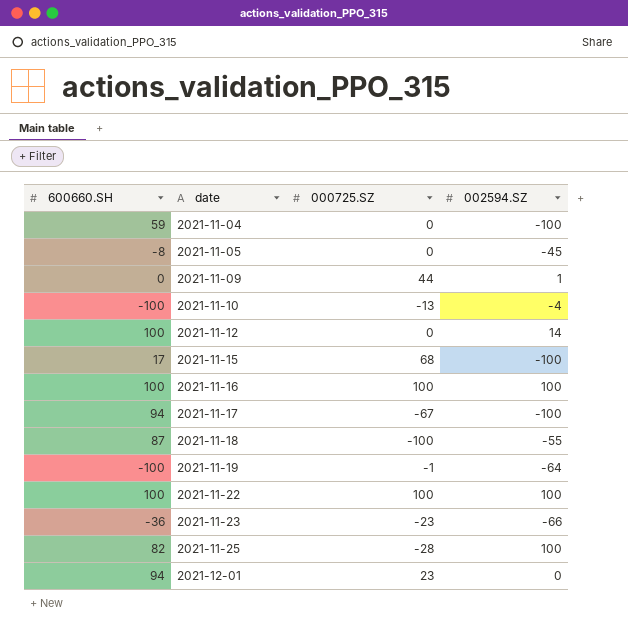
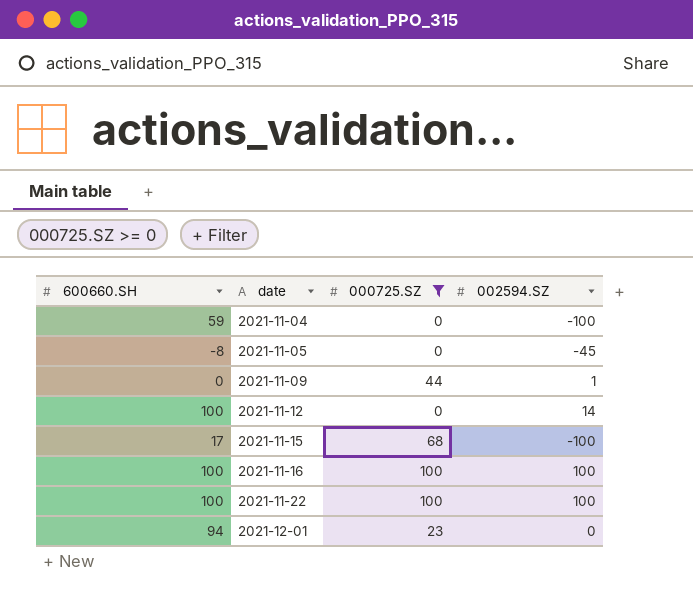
filter: none -> 000725.SZ >= 0

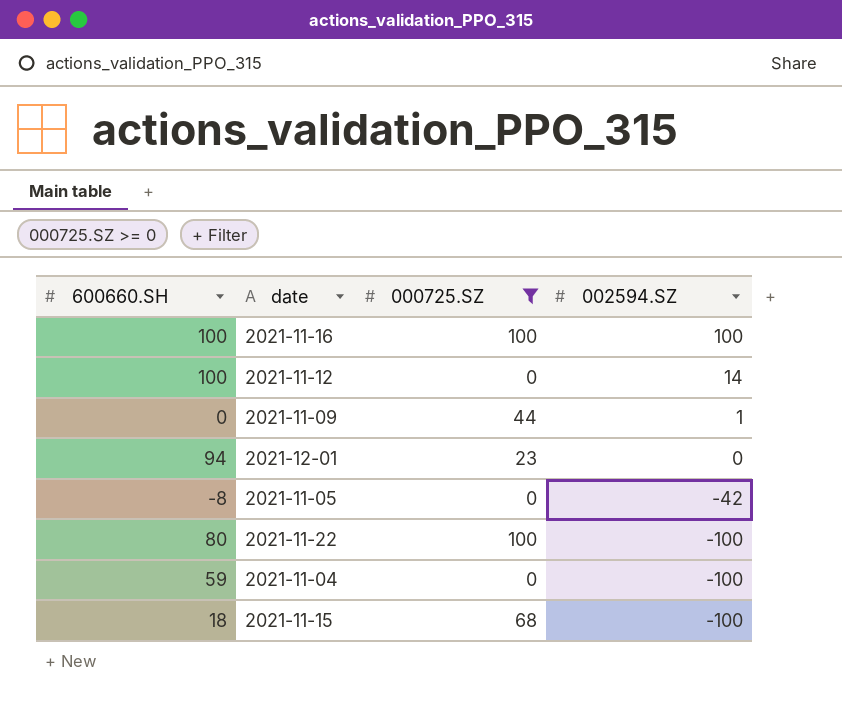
row order: date ascending -> 002594.SZ descending
2021-11-05 | 002594.SZ: -45 -> -42
2021-11-22 | 600660.SH: 100 -> 80
2021-11-22 | 002594.SZ: 100 -> -100
2021-11-15 | 600660.SH: 17 -> 18

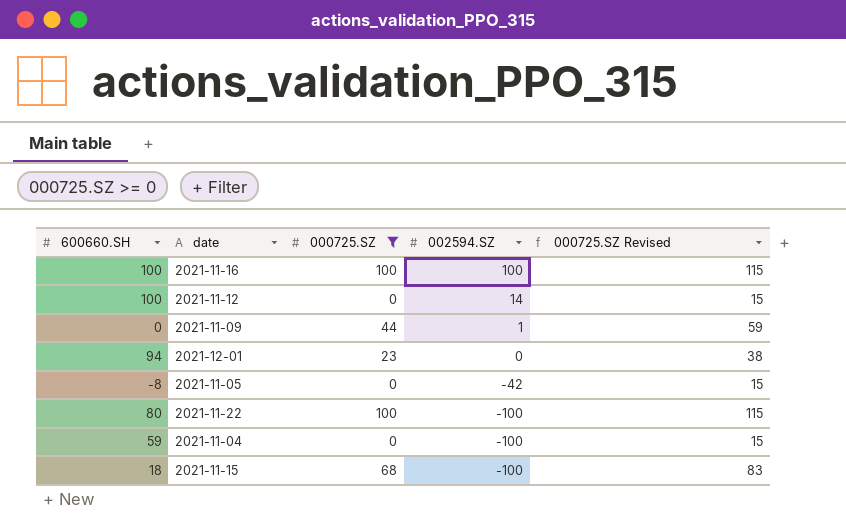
column 000725.SZ Revised | formula: none -> [000725.SZ] + 15

